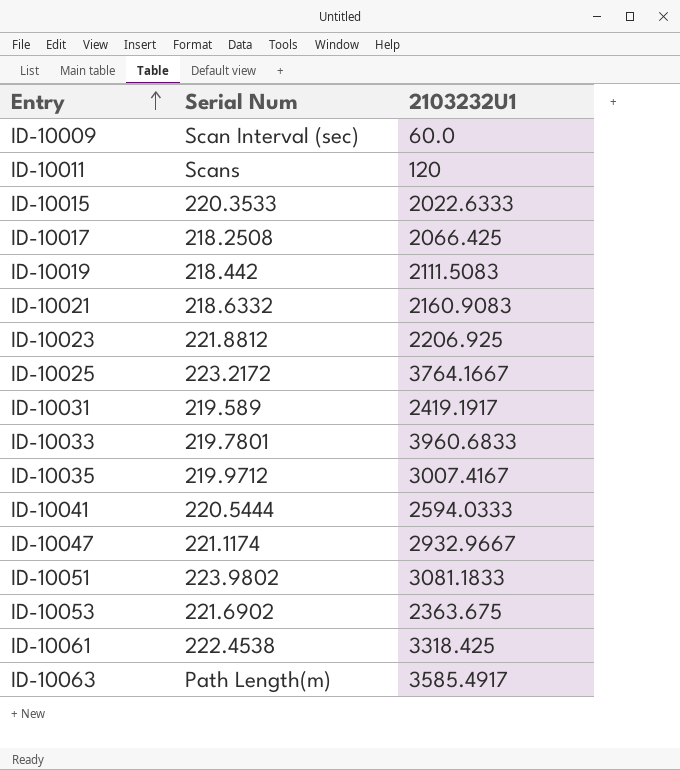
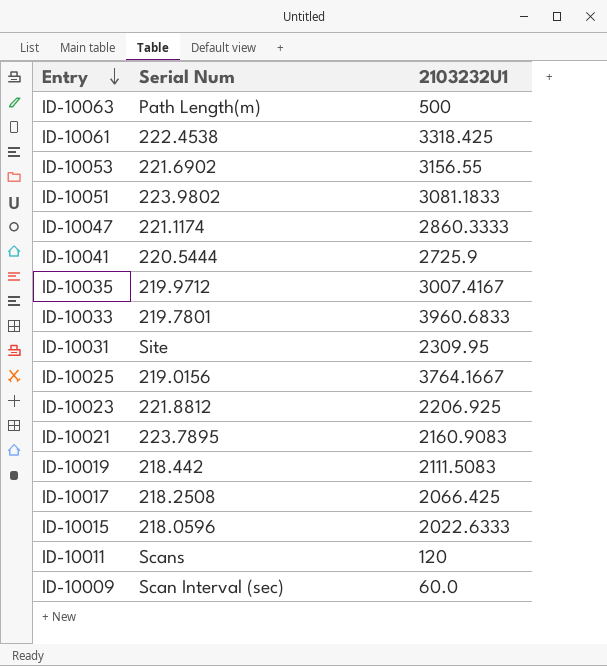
row order: Entry ascending -> Entry descending
ID-10063 | 2103232U1: 3585.4917 -> 500
ID-10053 | 2103232U1: 2363.675 -> 3156.55
ID-10047 | 2103232U1: 2932.9667 -> 2860.3333
ID-10041 | 2103232U1: 2594.0333 -> 2725.9
ID-10031 | Serial Num: 219.589 -> Site
ID-10031 | 2103232U1: 2419.1917 -> 2309.95
ID-10025 | Serial Num: 223.2172 -> 219.0156
ID-10021 | Serial Num: 218.6332 -> 223.7895
ID-10015 | Serial Num: 220.3533 -> 218.0596

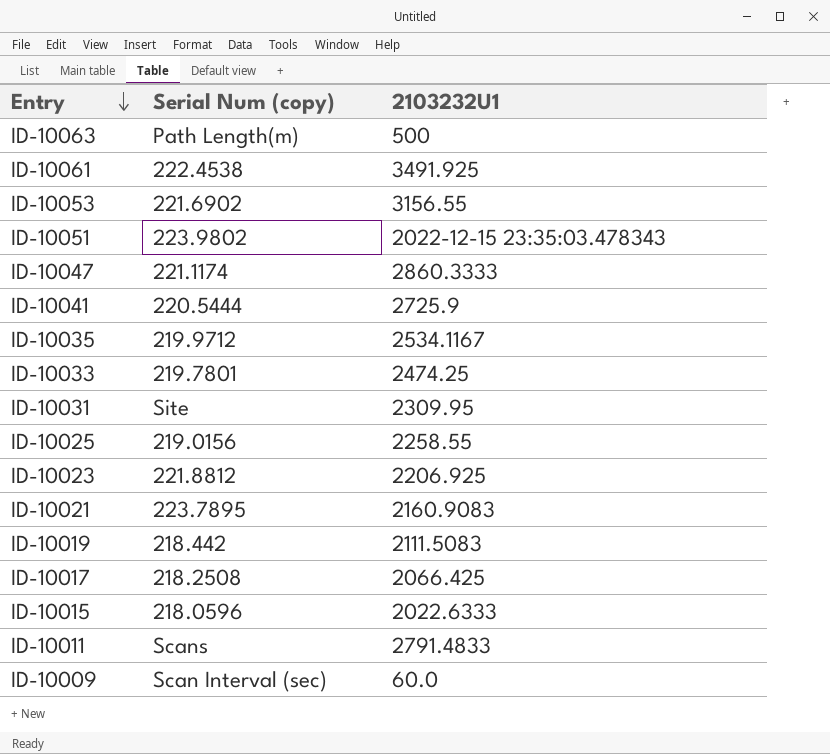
column name: Serial Num -> Serial Num (copy)
ID-10061 | 2103232U1: 3318.425 -> 3491.925
ID-10051 | 2103232U1: 3081.1833 -> 2022-12-15 23:35:03.478343
ID-10035 | 2103232U1: 3007.4167 -> 2534.1167
ID-10033 | 2103232U1: 3960.6833 -> 2474.25
ID-10025 | 2103232U1: 3764.1667 -> 2258.55
ID-10011 | 2103232U1: 120 -> 2791.4833

